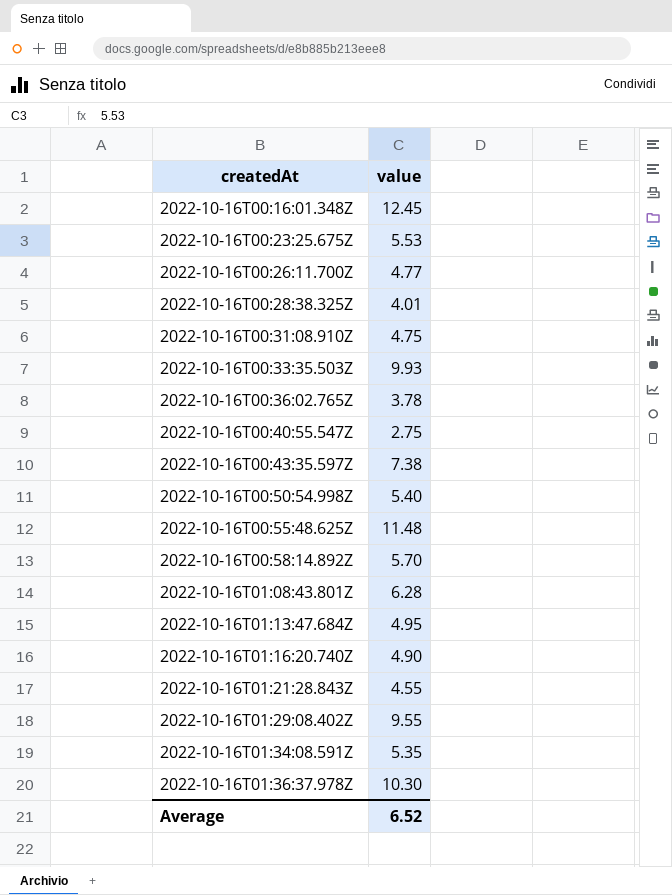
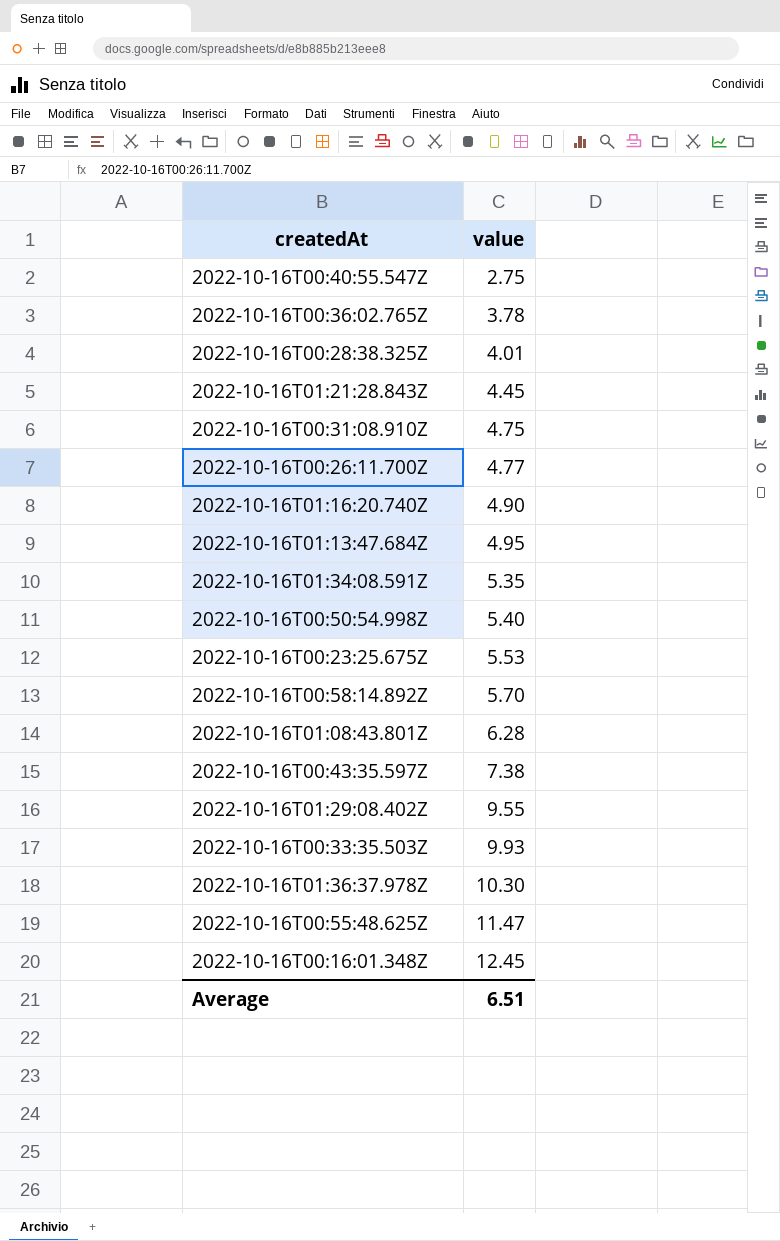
row order: createdAt ascending -> value ascending
2022-10-16T01:21:28.843Z | value: 4.55 -> 4.45
2022-10-16T00:55:48.625Z | value: 11.48 -> 11.47
Average | value: 6.52 -> 6.51

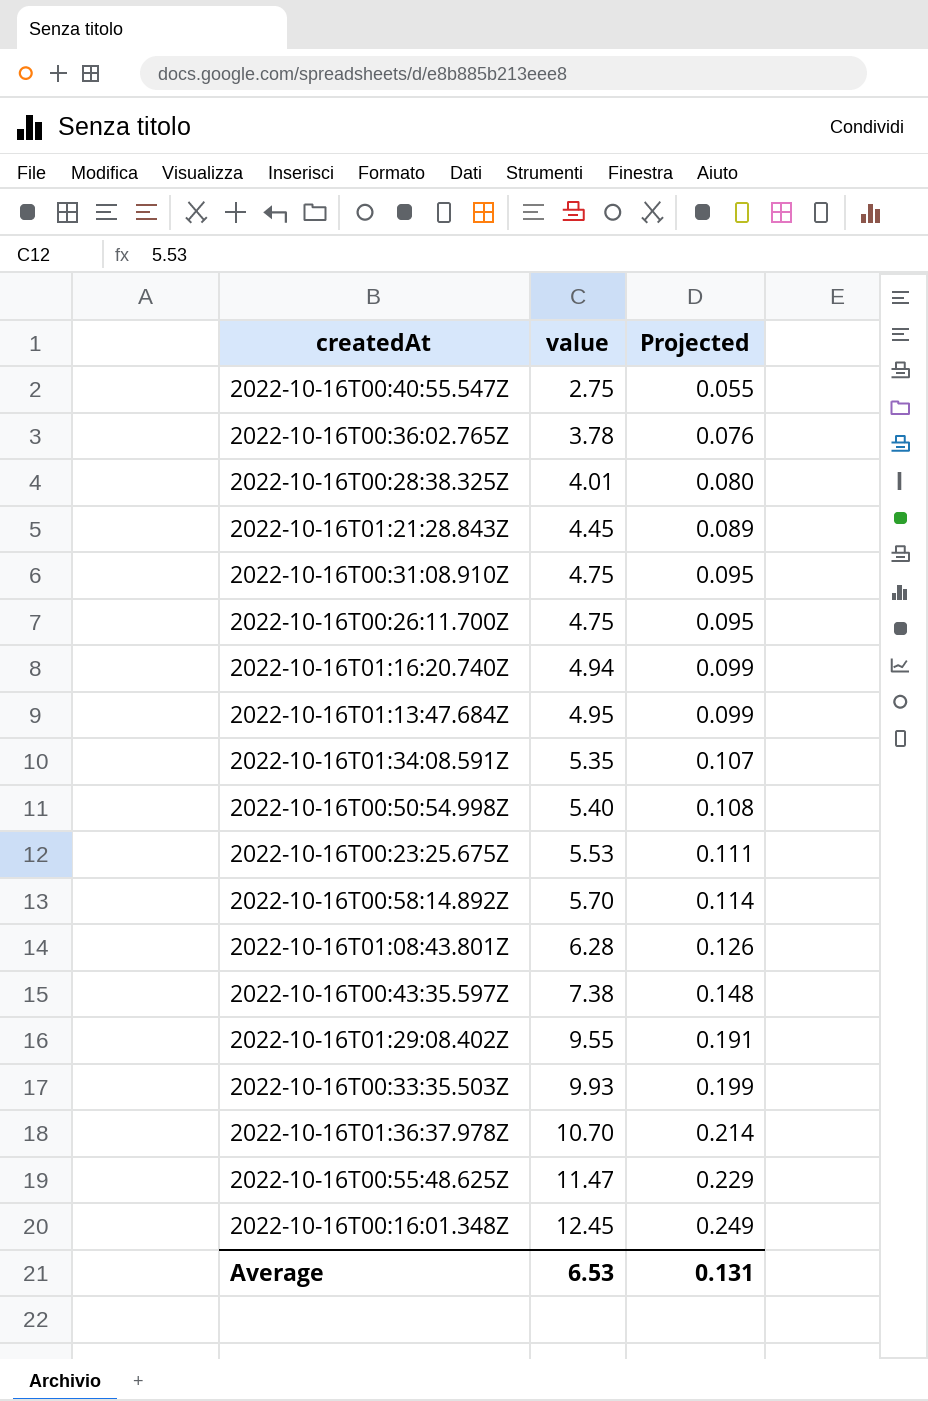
column Projected | formula: none -> [value] * 0.02
2022-10-16T00:26:11.700Z | value: 4.77 -> 4.75
2022-10-16T01:16:20.740Z | value: 4.90 -> 4.94
2022-10-16T01:36:37.978Z | value: 10.30 -> 10.70
Average | value: 6.51 -> 6.53

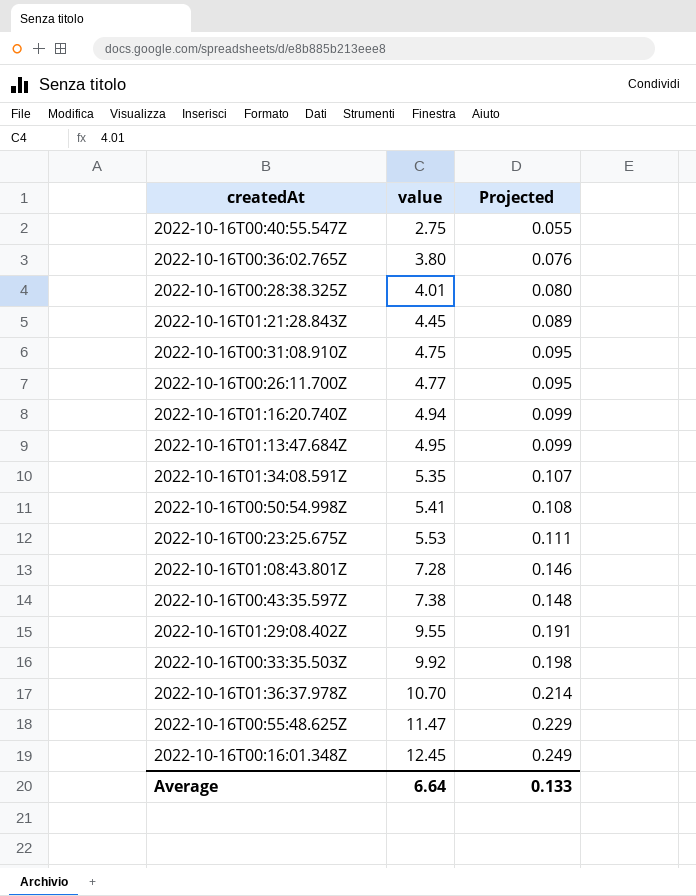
row 2022-10-16T00:58:14.892Z: 5.70 | 0.114 -> none
2022-10-16T00:36:02.765Z | value: 3.78 -> 3.80
2022-10-16T00:26:11.700Z | value: 4.75 -> 4.77
2022-10-16T00:50:54.998Z | value: 5.40 -> 5.41
2022-10-16T01:08:43.801Z | value: 6.28 -> 7.28
2022-10-16T01:08:43.801Z | Projected: 0.126 -> 0.146
2022-10-16T00:33:35.503Z | value: 9.93 -> 9.92
2022-10-16T00:33:35.503Z | Projected: 0.199 -> 0.198
Average | value: 6.53 -> 6.64
Average | Projected: 0.131 -> 0.133

